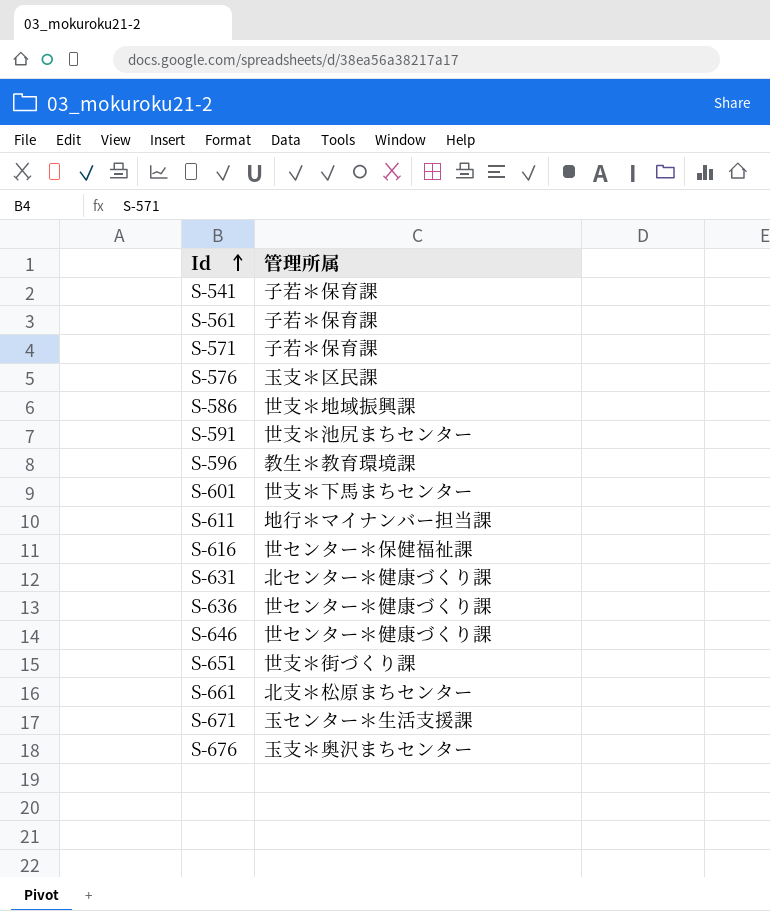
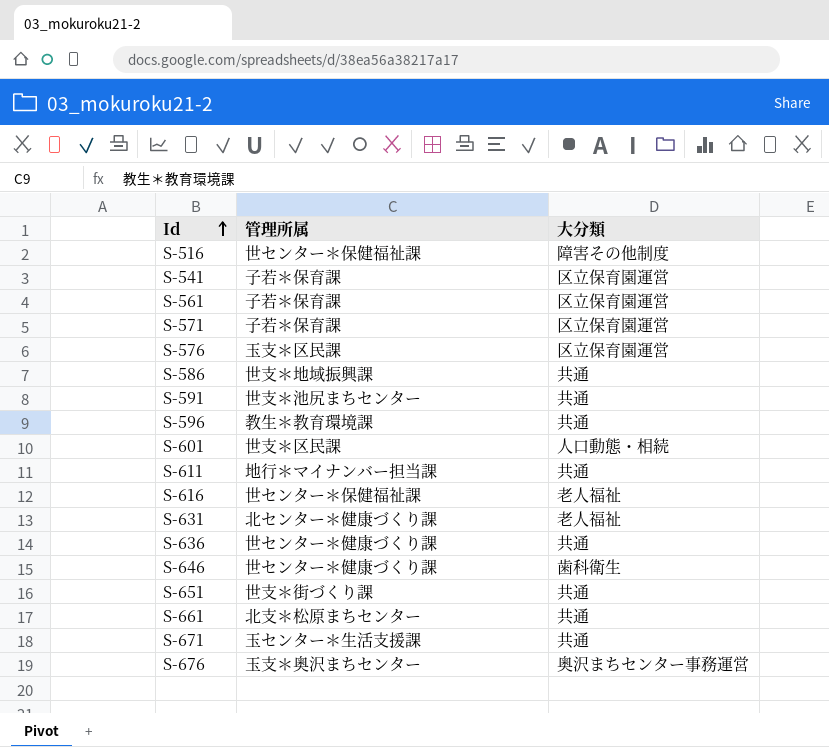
column 大分類 | position: none -> 3
row S-516: none -> 世センター＊保健福祉課 | 障害その他制度
S-601 | 管理所属: 世支＊下馬まちセンター -> 世支＊区民課

